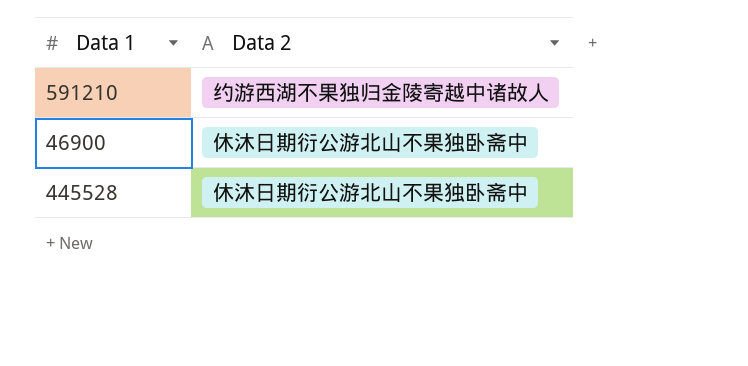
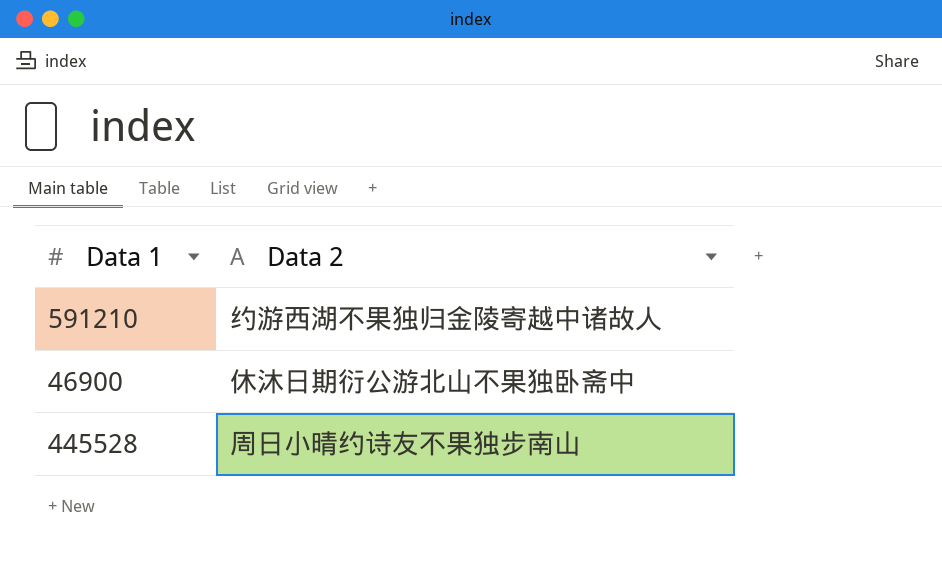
445528 | Data 2: 休沐日期衍公游北山不果独卧斋中 -> 周日小晴约诗友不果独步南山

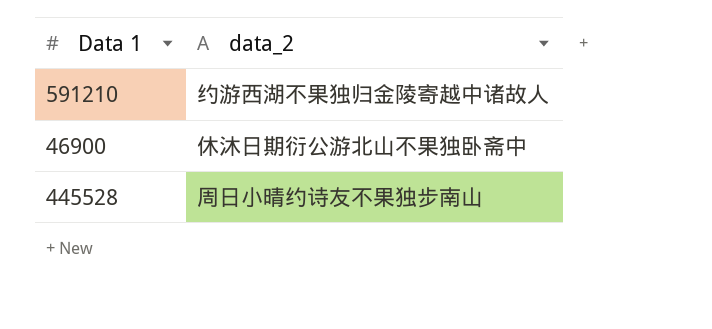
column name: Data 2 -> data_2

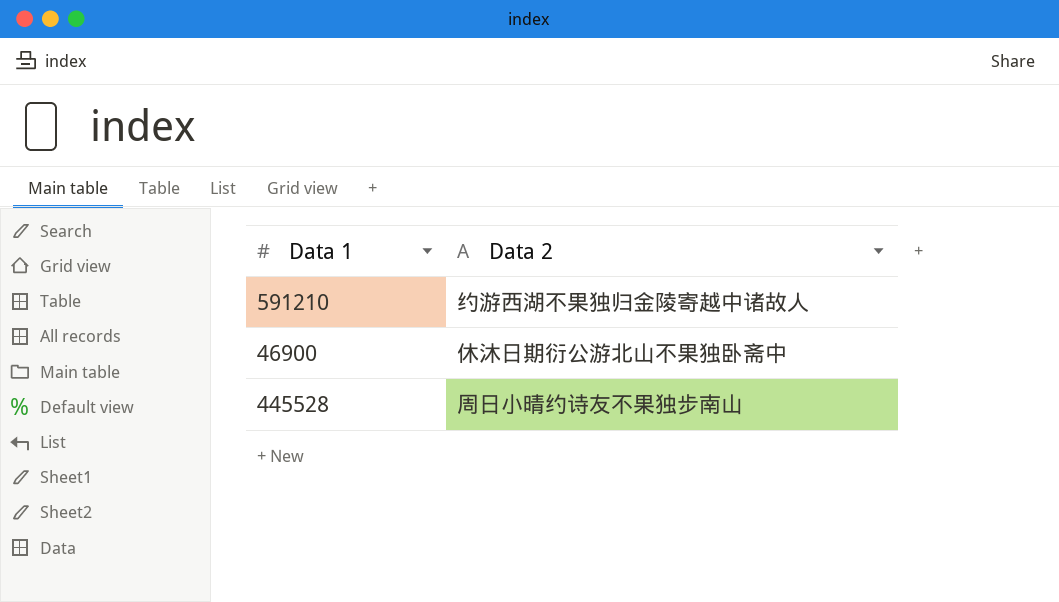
column name: data_2 -> Data 2

